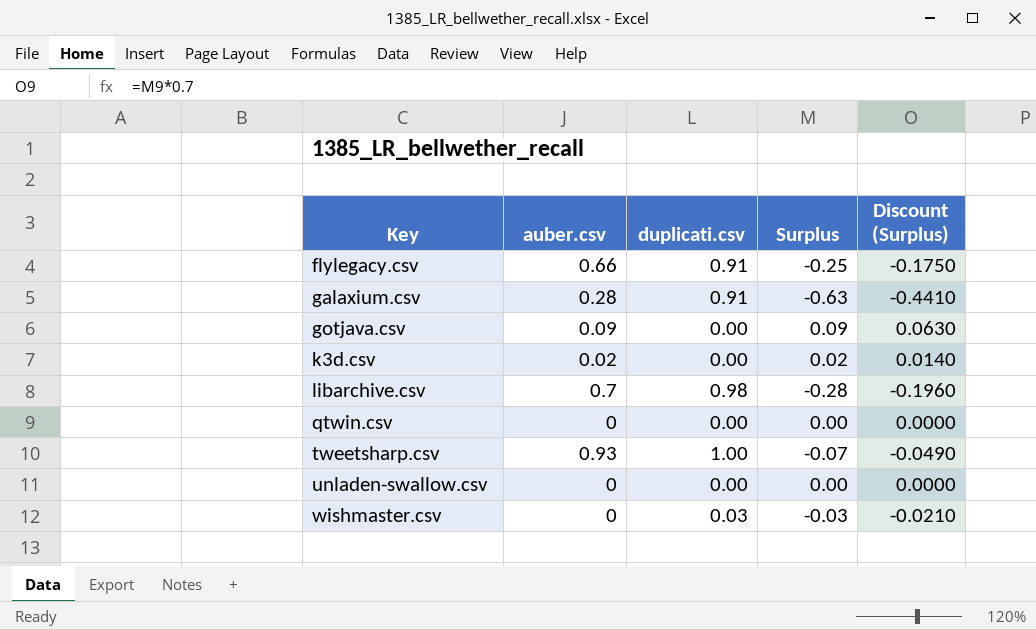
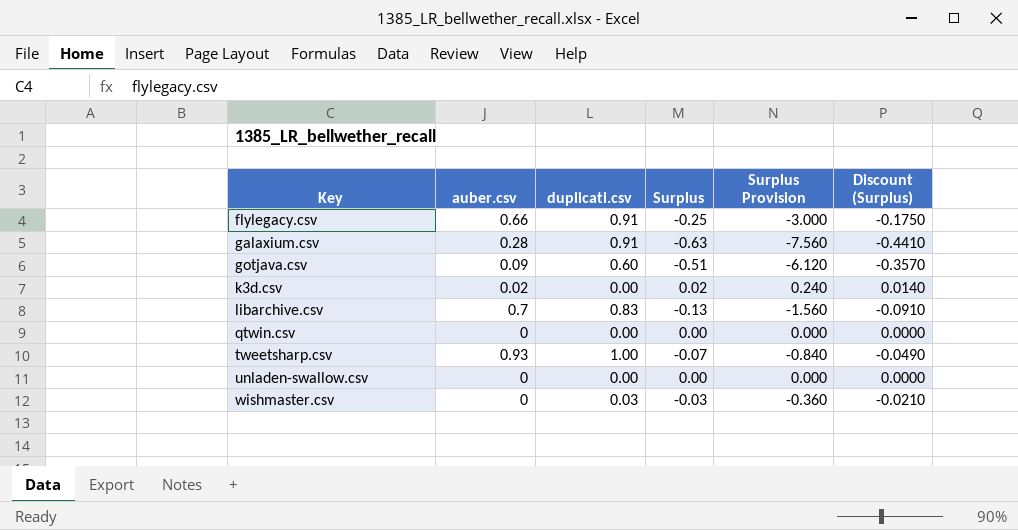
column Surplus Provision | formula: none -> [Surplus] * 12
gotjava.csv | duplicati.csv: 0.00 -> 0.60
gotjava.csv | Surplus: 0.09 -> -0.51
gotjava.csv | Discount (Surplus): 0.0630 -> -0.3570
libarchive.csv | duplicati.csv: 0.98 -> 0.83
libarchive.csv | Surplus: -0.28 -> -0.13
libarchive.csv | Discount (Surplus): -0.1960 -> -0.0910

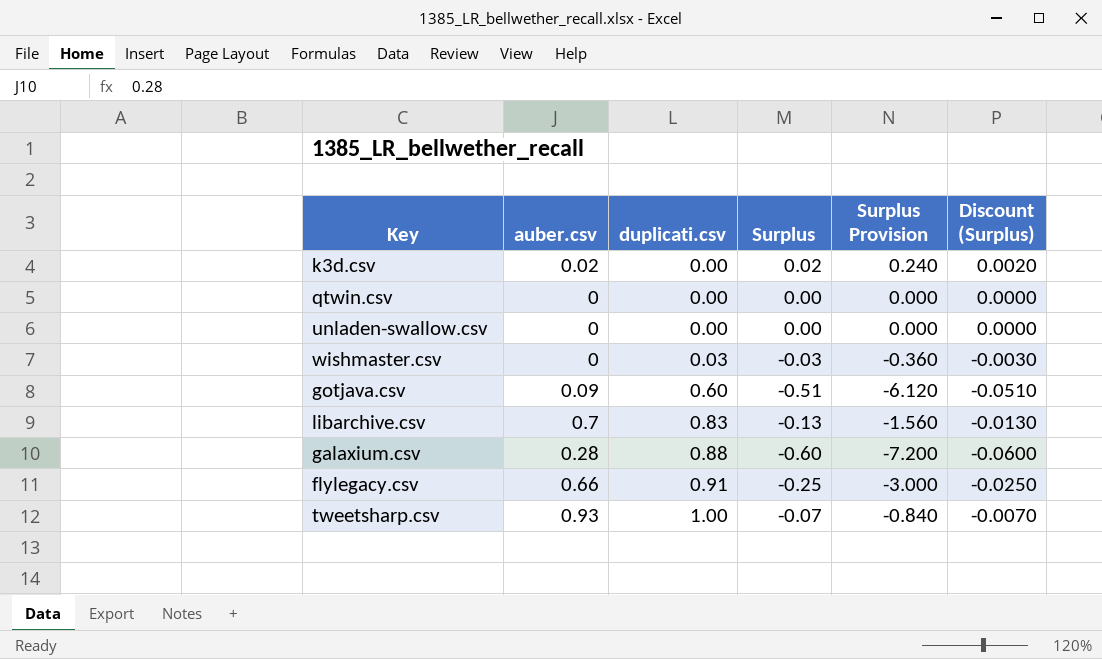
row order: Key ascending -> duplicati.csv ascending
column Discount (Surplus) | formula: [Surplus] * 0.7 -> [Surplus] * 0.1
galaxium.csv | duplicati.csv: 0.91 -> 0.88
galaxium.csv | Surplus: -0.63 -> -0.60
galaxium.csv | Surplus Provision: -7.560 -> -7.200

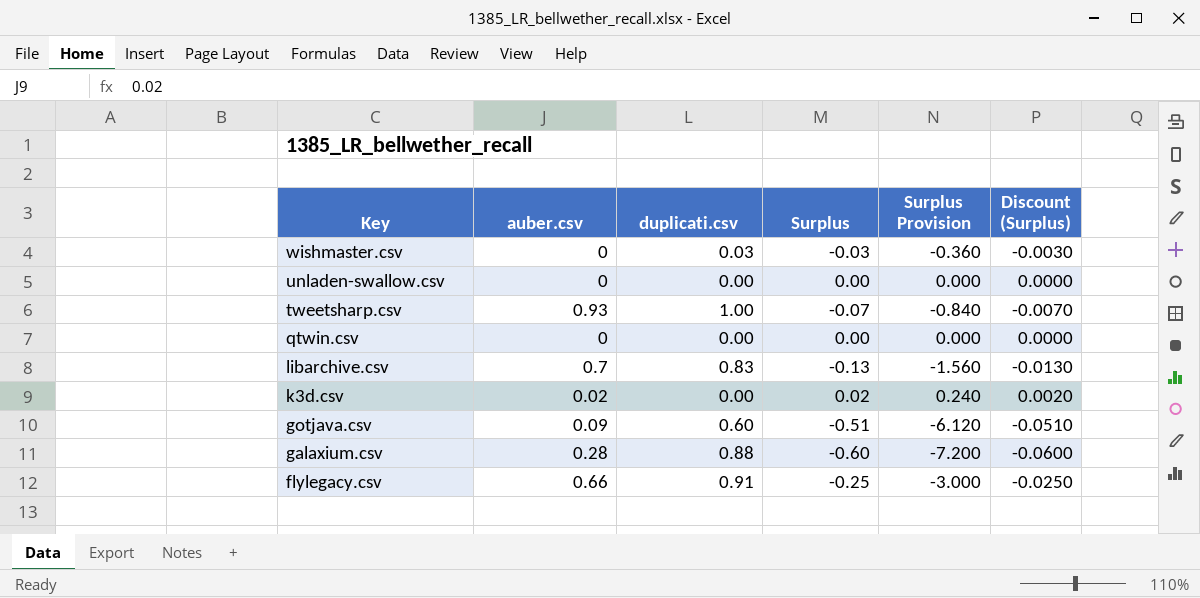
row order: duplicati.csv ascending -> Key descending

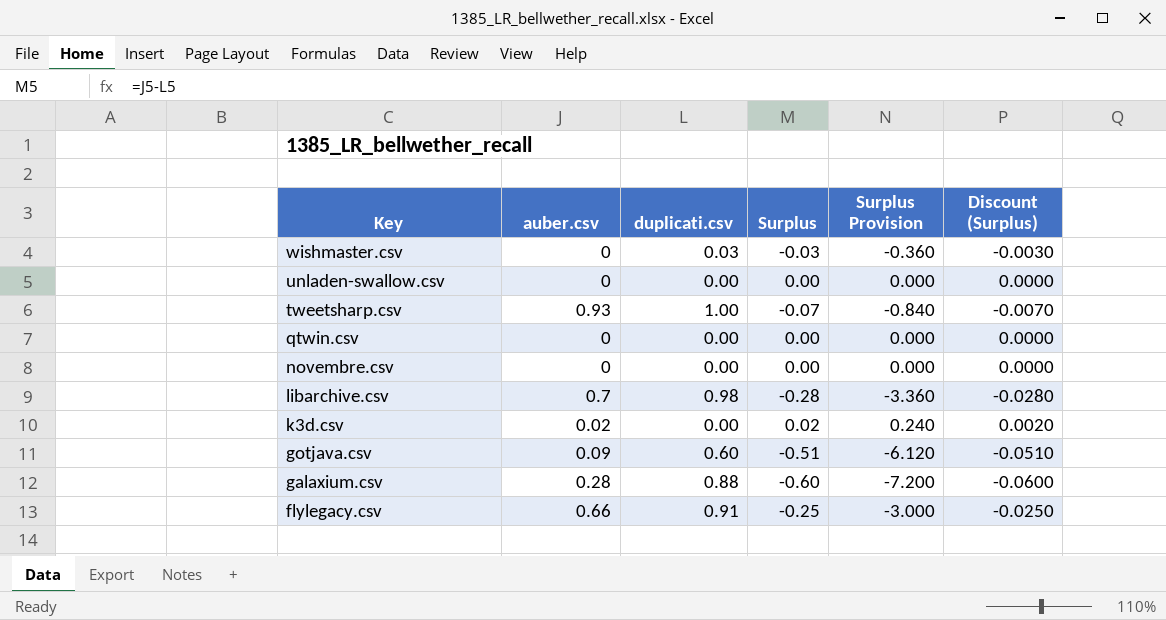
row novembre.csv: none -> 0 | 0.00 | 0.00 | 0.000 | 0.0000
libarchive.csv | duplicati.csv: 0.83 -> 0.98
libarchive.csv | Surplus: -0.13 -> -0.28
libarchive.csv | Surplus Provision: -1.560 -> -3.360
libarchive.csv | Discount (Surplus): -0.0130 -> -0.0280

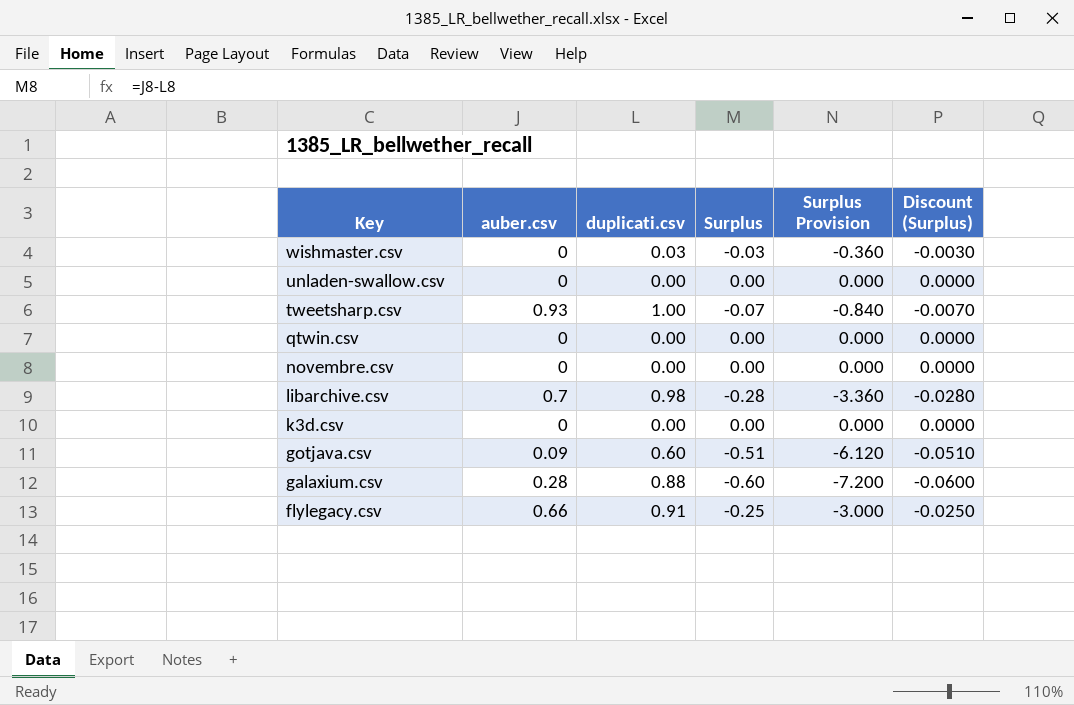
k3d.csv | auber.csv: 0.02 -> 0
k3d.csv | Surplus: 0.02 -> 0.00
k3d.csv | Surplus Provision: 0.240 -> 0.000
k3d.csv | Discount (Surplus): 0.0020 -> 0.0000

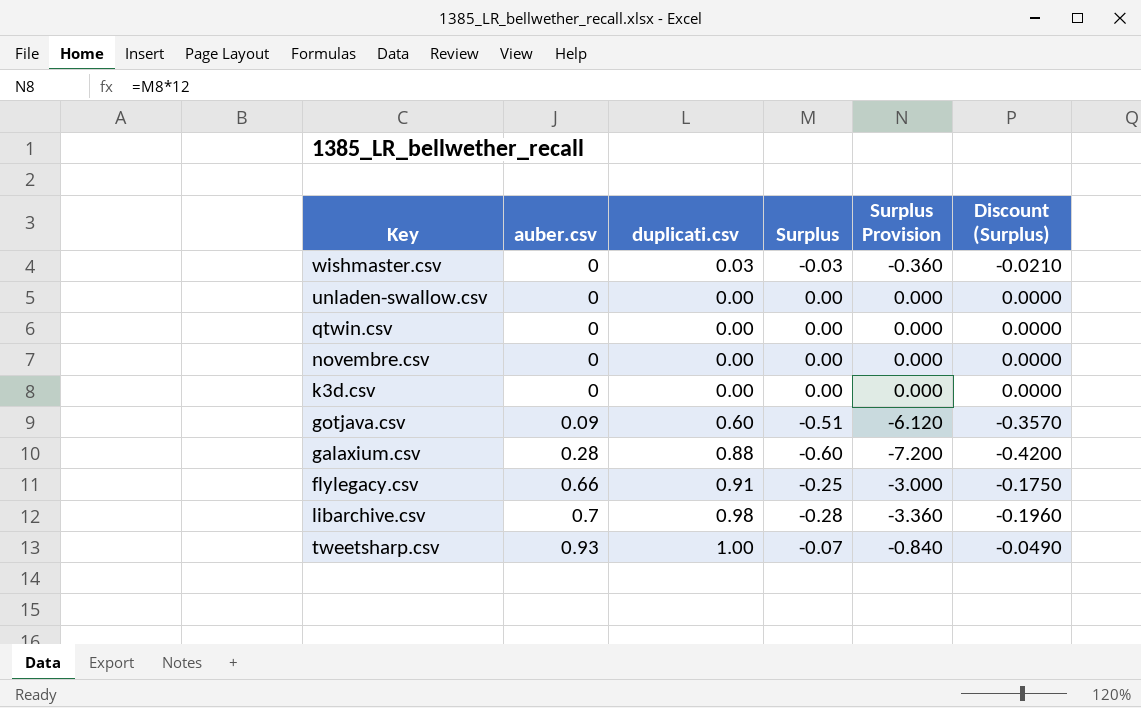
row order: Key descending -> auber.csv ascending
column Discount (Surplus) | formula: [Surplus] * 0.1 -> [Surplus] * 0.7

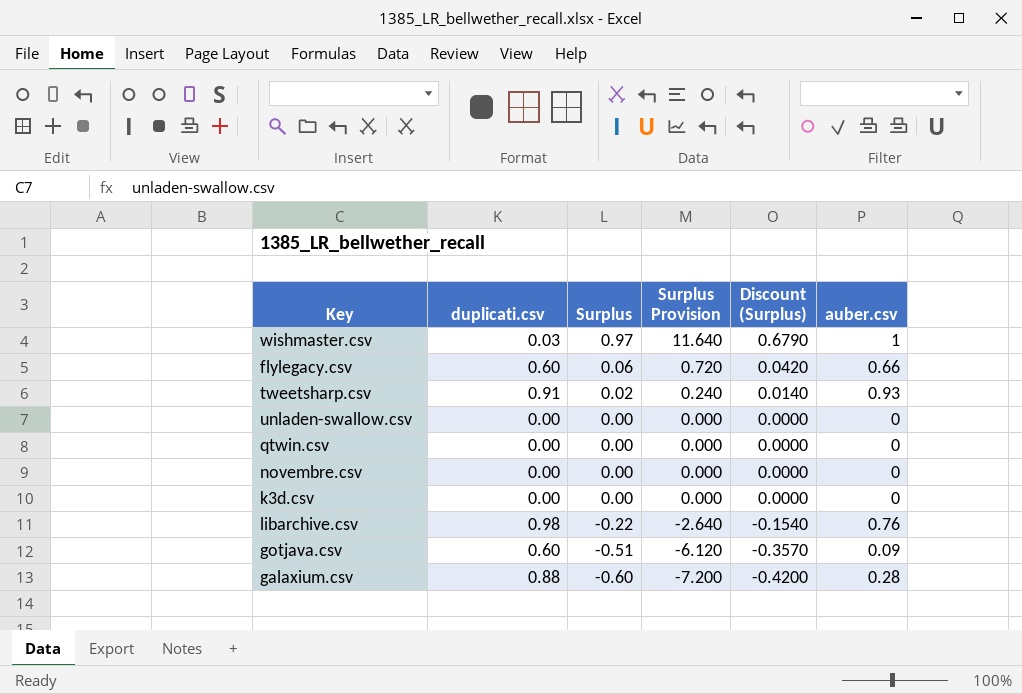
row order: auber.csv ascending -> Surplus descending
column auber.csv | position: 2 -> 6
wishmaster.csv | Surplus: -0.03 -> 0.97
wishmaster.csv | Surplus Provision: -0.360 -> 11.640
wishmaster.csv | Discount (Surplus): -0.0210 -> 0.6790
wishmaster.csv | auber.csv: 0 -> 1
flylegacy.csv | duplicati.csv: 0.91 -> 0.60
flylegacy.csv | Surplus: -0.25 -> 0.06
flylegacy.csv | Surplus Provision: -3.000 -> 0.720
flylegacy.csv | Discount (Surplus): -0.1750 -> 0.0420
tweetsharp.csv | duplicati.csv: 1.00 -> 0.91
tweetsharp.csv | Surplus: -0.07 -> 0.02
tweetsharp.csv | Surplus Provision: -0.840 -> 0.240
tweetsharp.csv | Discount (Surplus): -0.0490 -> 0.0140
libarchive.csv | Surplus: -0.28 -> -0.22
libarchive.csv | Surplus Provision: -3.360 -> -2.640
libarchive.csv | Discount (Surplus): -0.1960 -> -0.1540
libarchive.csv | auber.csv: 0.7 -> 0.76

